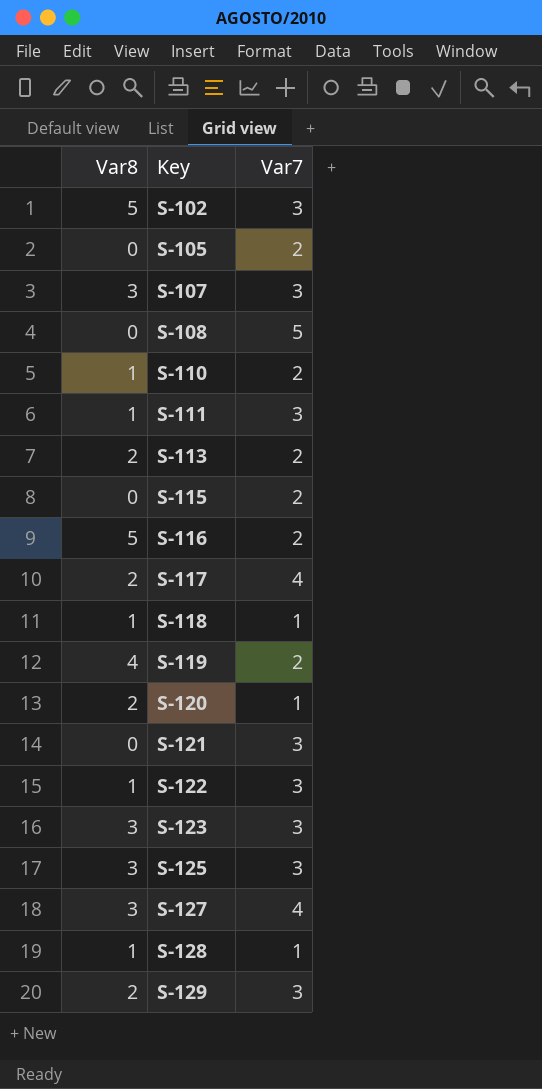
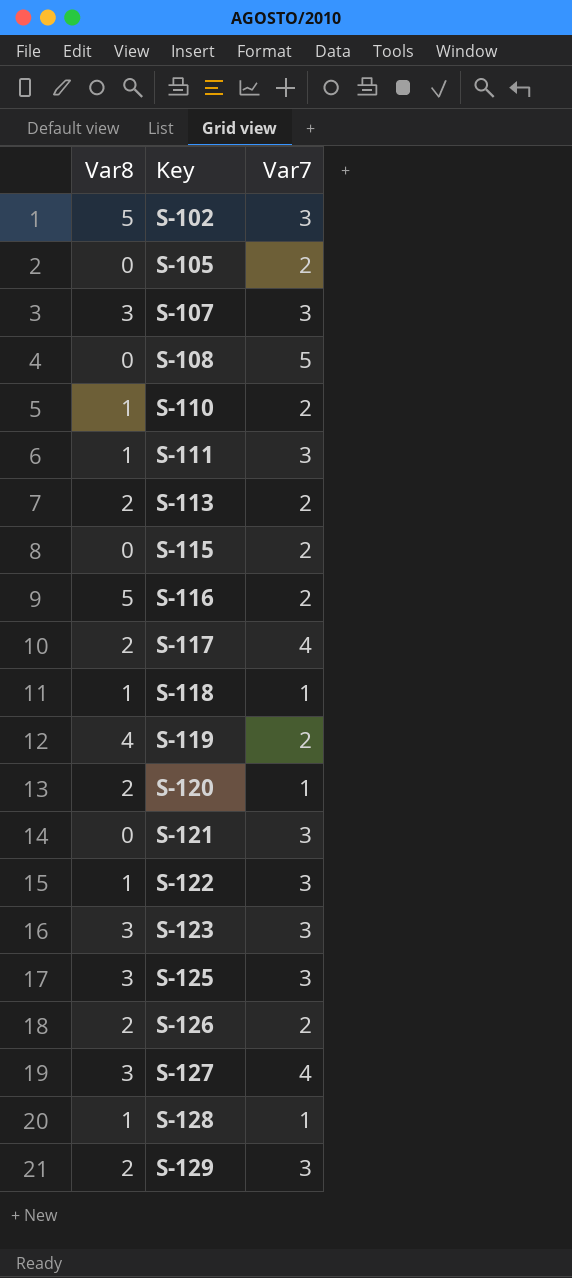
row S-126: none -> 2 | 2

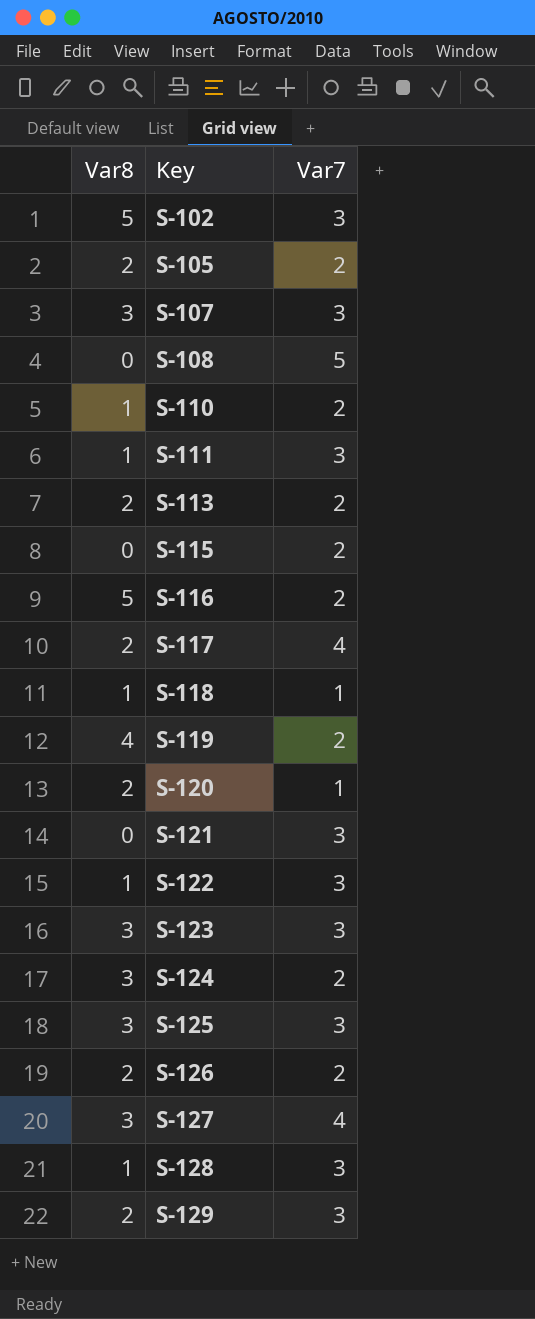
S-105 | Var8: 0 -> 2
row S-124: none -> 3 | 2
S-128 | Var7: 1 -> 3

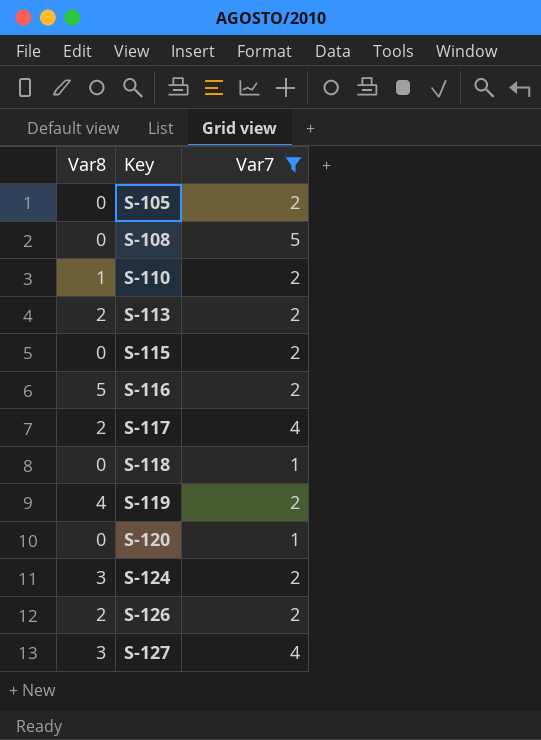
filter: none -> Var7 != 3
S-105 | Var8: 2 -> 0
S-118 | Var8: 1 -> 0
S-120 | Var8: 2 -> 0

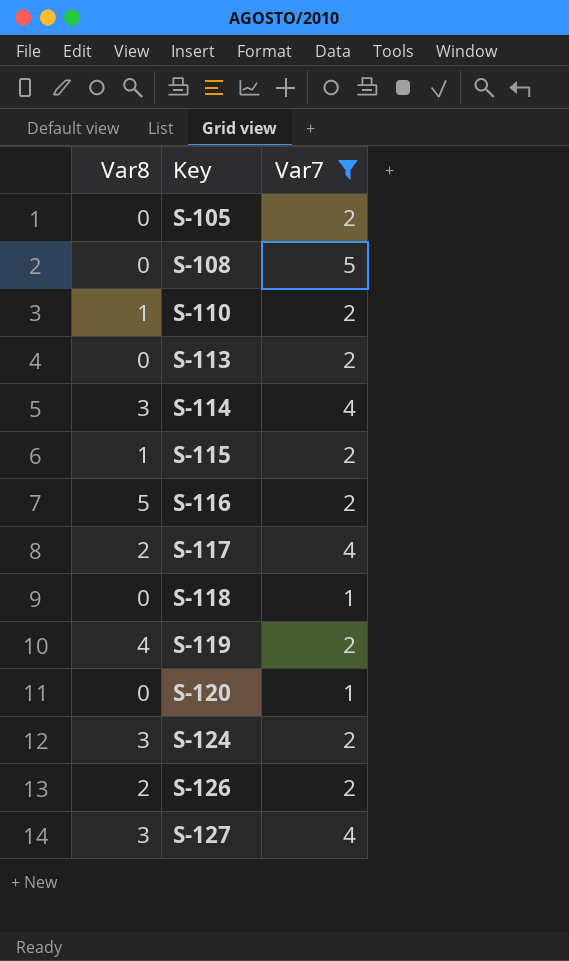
S-113 | Var8: 2 -> 0
row S-114: none -> 3 | 4
S-115 | Var8: 0 -> 1

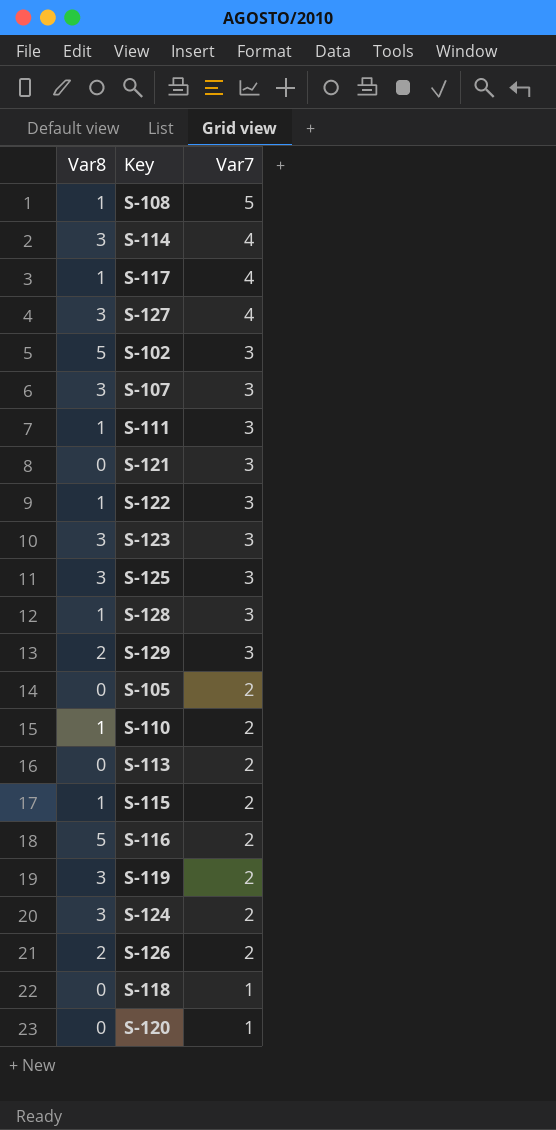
filter: Var7 != 3 -> none
row order: Key ascending -> Var7 descending
S-108 | Var8: 0 -> 1
S-117 | Var8: 2 -> 1
S-119 | Var8: 4 -> 3

